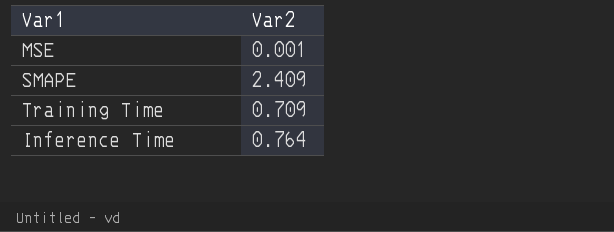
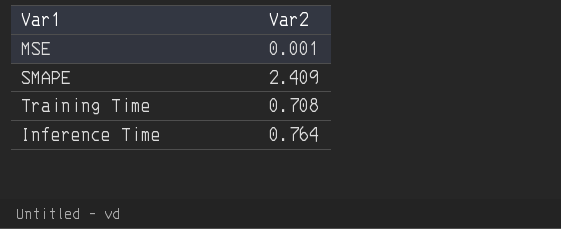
Training Time | Var2: 0.709 -> 0.708

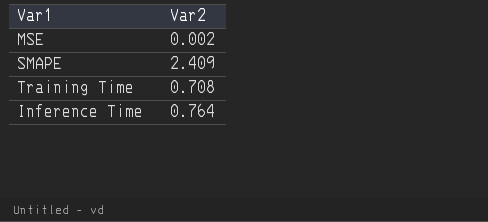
MSE | Var2: 0.001 -> 0.002

